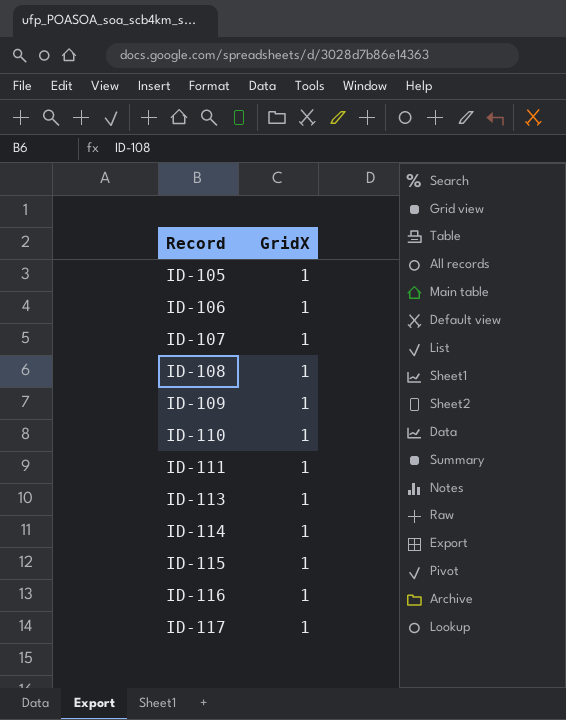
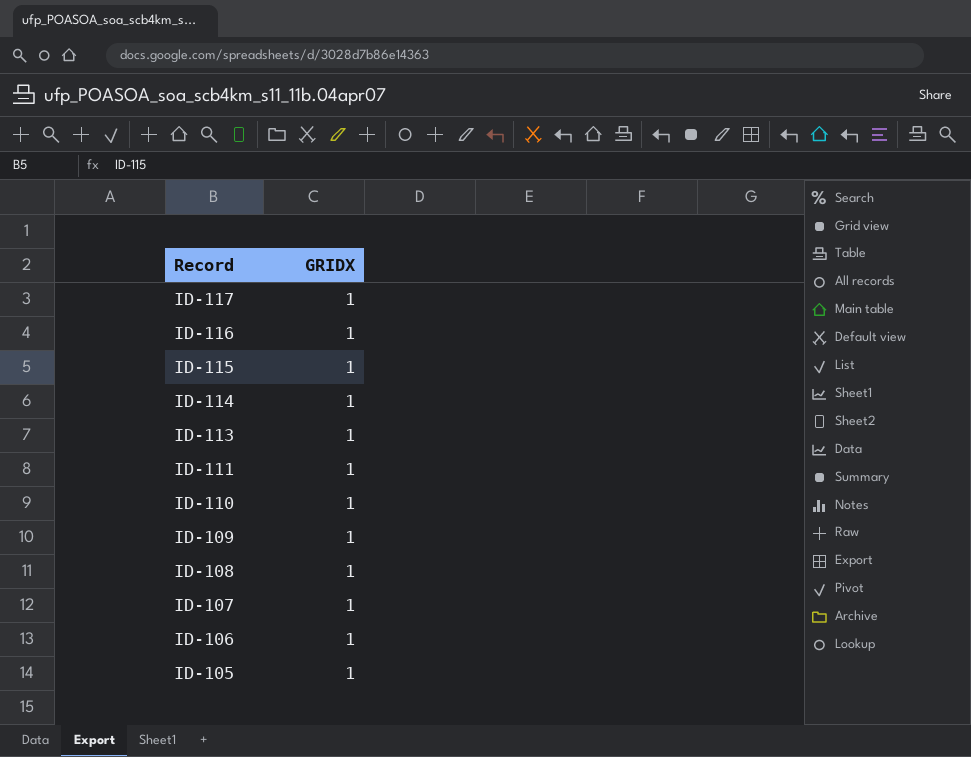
row order: Record ascending -> Record descending
column name: GridX -> GRIDX

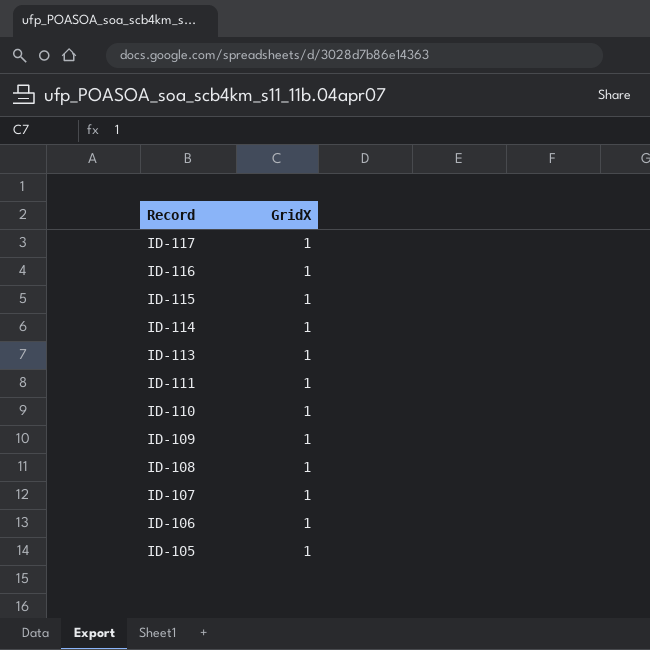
column name: GRIDX -> GridX

